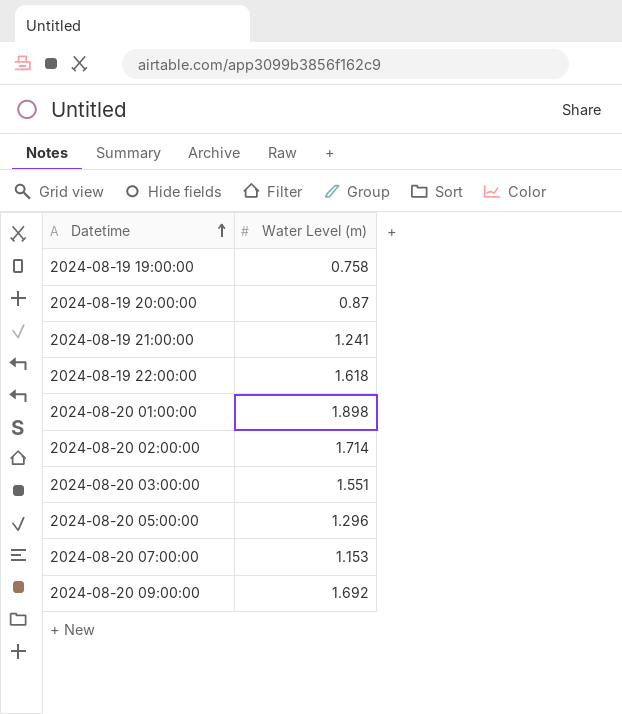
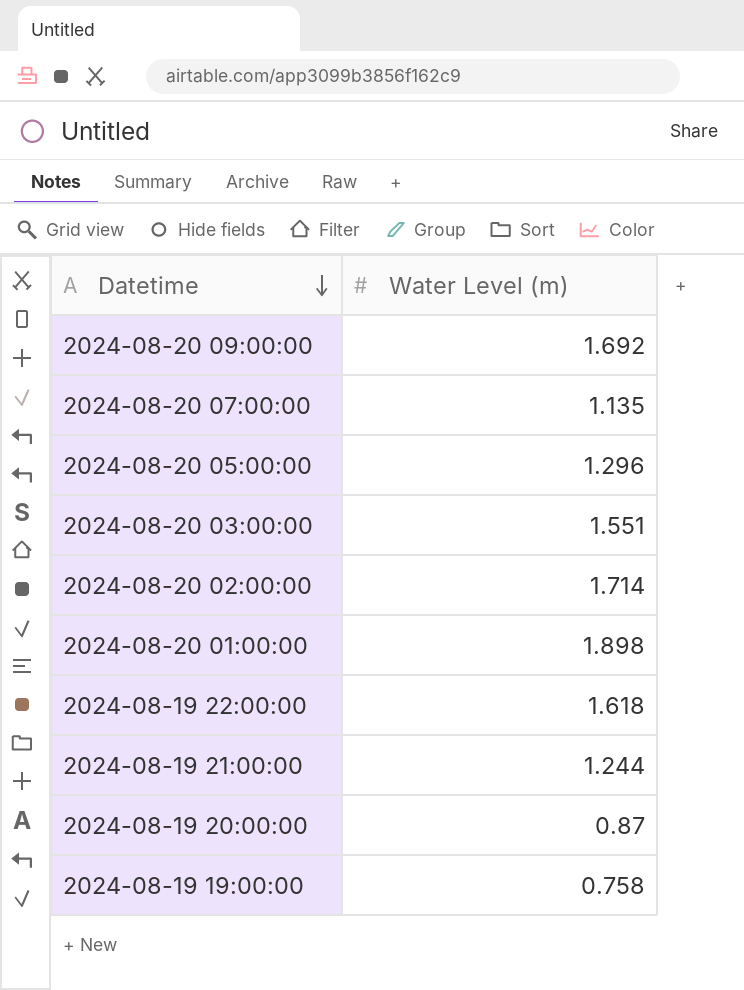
row order: Datetime ascending -> Datetime descending
2024-08-20 07:00:00 | Water Level (m): 1.153 -> 1.135
2024-08-19 21:00:00 | Water Level (m): 1.241 -> 1.244

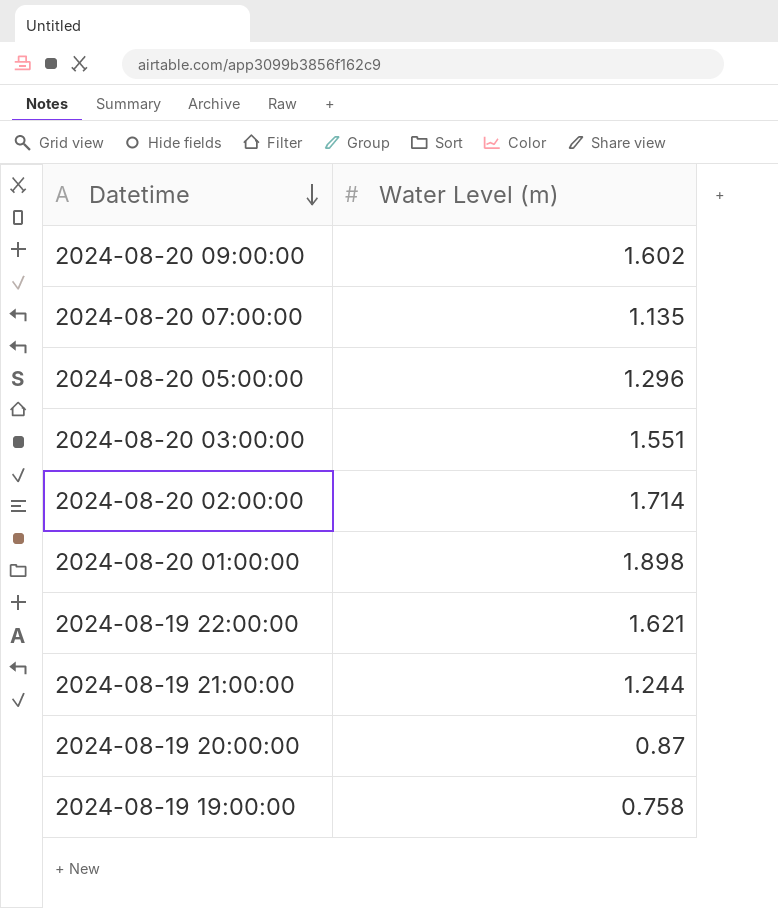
2024-08-20 09:00:00 | Water Level (m): 1.692 -> 1.602
2024-08-19 22:00:00 | Water Level (m): 1.618 -> 1.621

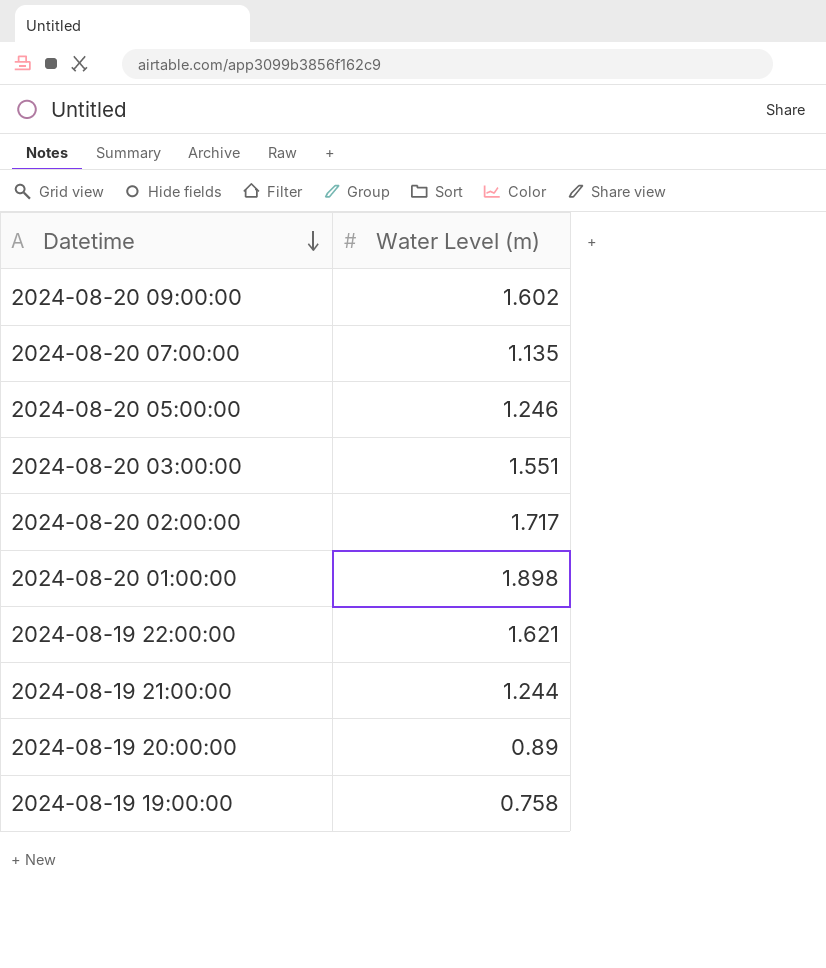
2024-08-20 05:00:00 | Water Level (m): 1.296 -> 1.246
2024-08-20 02:00:00 | Water Level (m): 1.714 -> 1.717
2024-08-19 20:00:00 | Water Level (m): 0.87 -> 0.89

